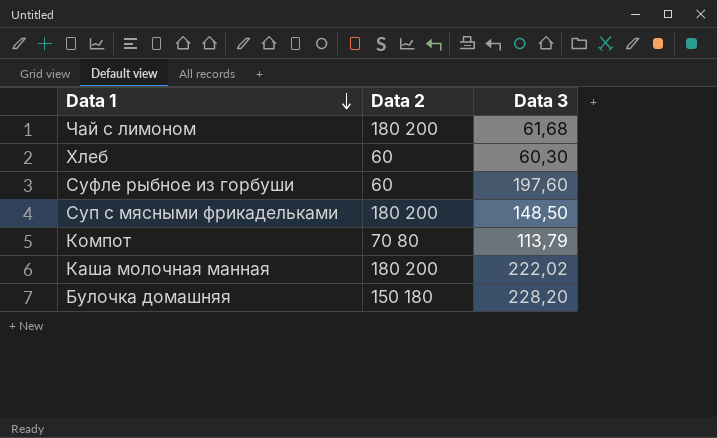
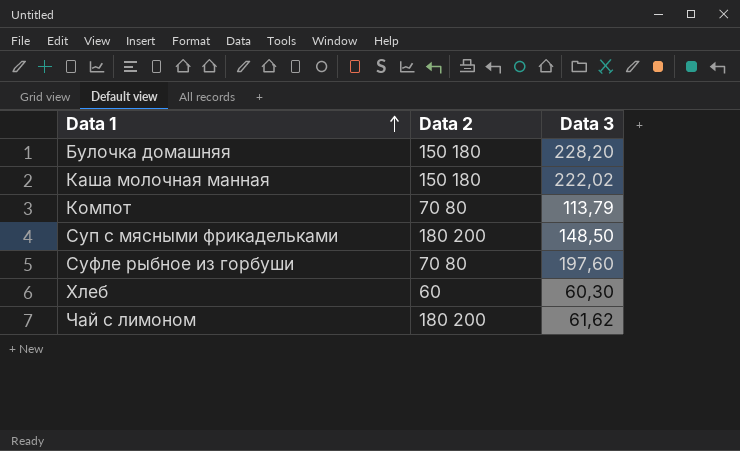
row order: Data 1 descending -> Data 1 ascending
Каша молочная манная | Data 2: 180 200 -> 150 180
Суфле рыбное из горбуши | Data 2: 60 -> 70 80
Чай с лимоном | Data 3: 61,68 -> 61,62

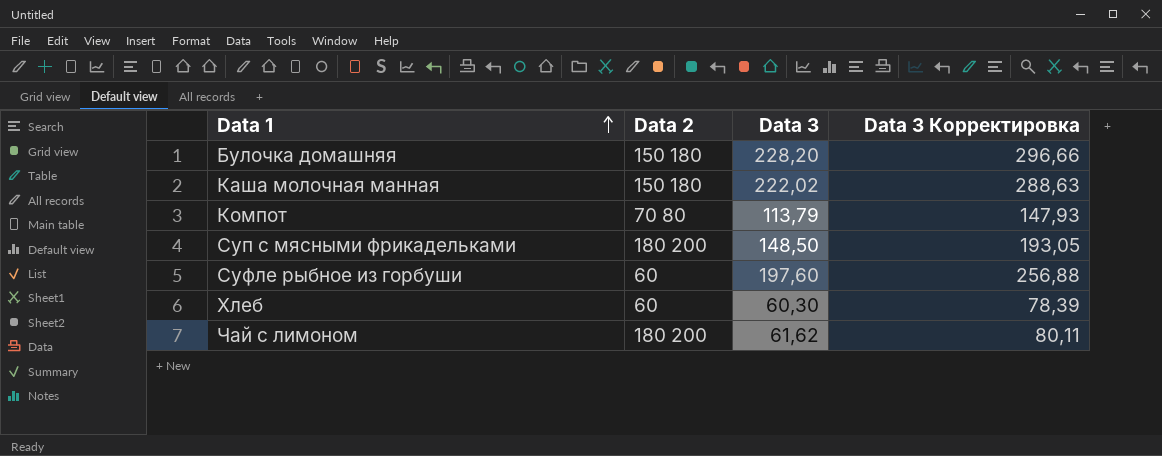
column Data 3 Корректировка | formula: none -> [Data 3] * 1,3
Суфле рыбное из горбуши | Data 2: 70 80 -> 60

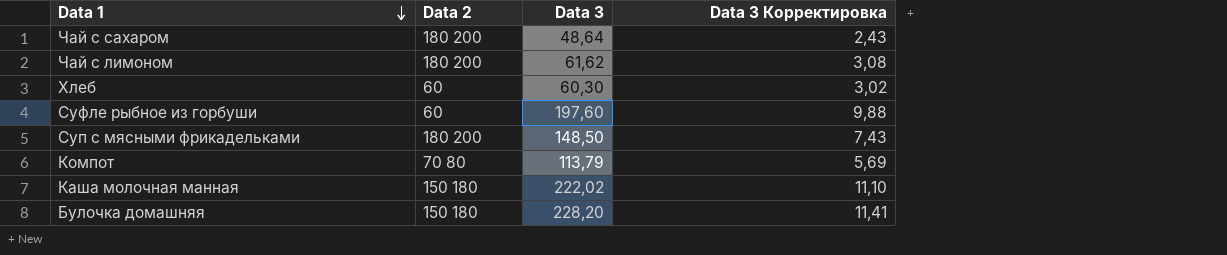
row order: Data 1 ascending -> Data 1 descending
column Data 3 Корректировка | formula: [Data 3] * 1,3 -> [Data 3] * 0,05
row Чай с сахаром: none -> 180 200 | 48,64 | 2,43

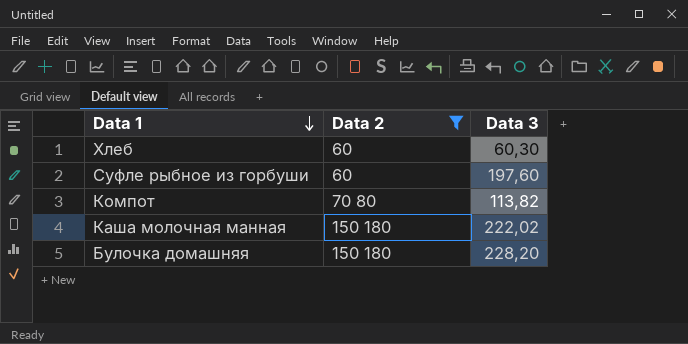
filter: none -> Data 2 != 180 200
column Data 3 Корректировка | formula: [Data 3] * 0,05 -> none
Компот | Data 3: 113,79 -> 113,82

